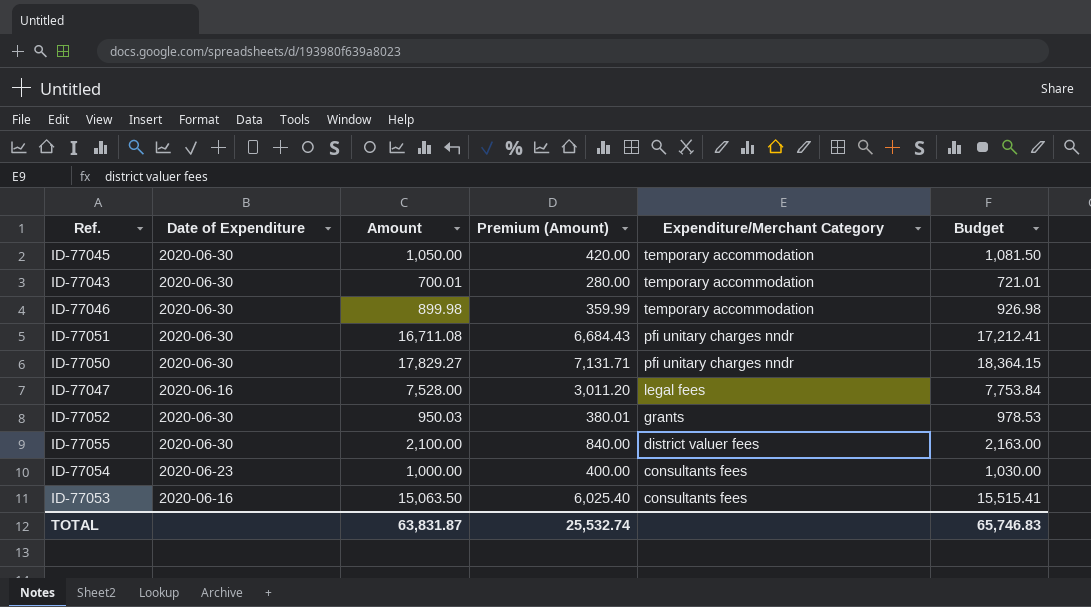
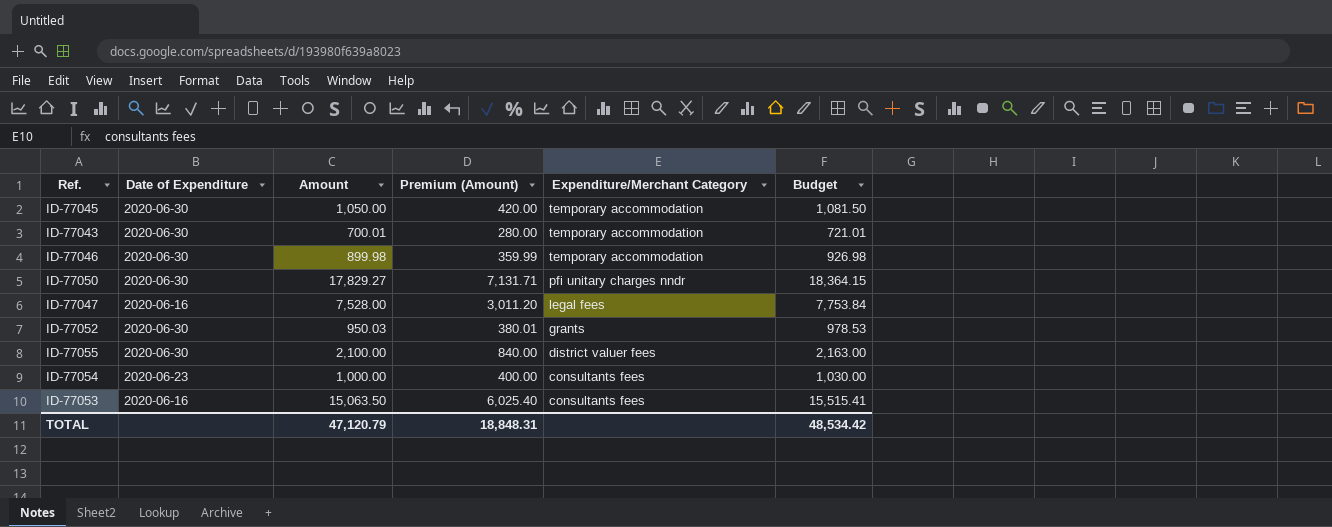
row ID-77051: 2020-06-30 | 16,711.08 | 6,684.43 | pfi unitary charges nndr | 17,212.41 -> none
TOTAL | Amount: 63,831.87 -> 47,120.79
TOTAL | Premium (Amount): 25,532.74 -> 18,848.31
TOTAL | Budget: 65,746.83 -> 48,534.42

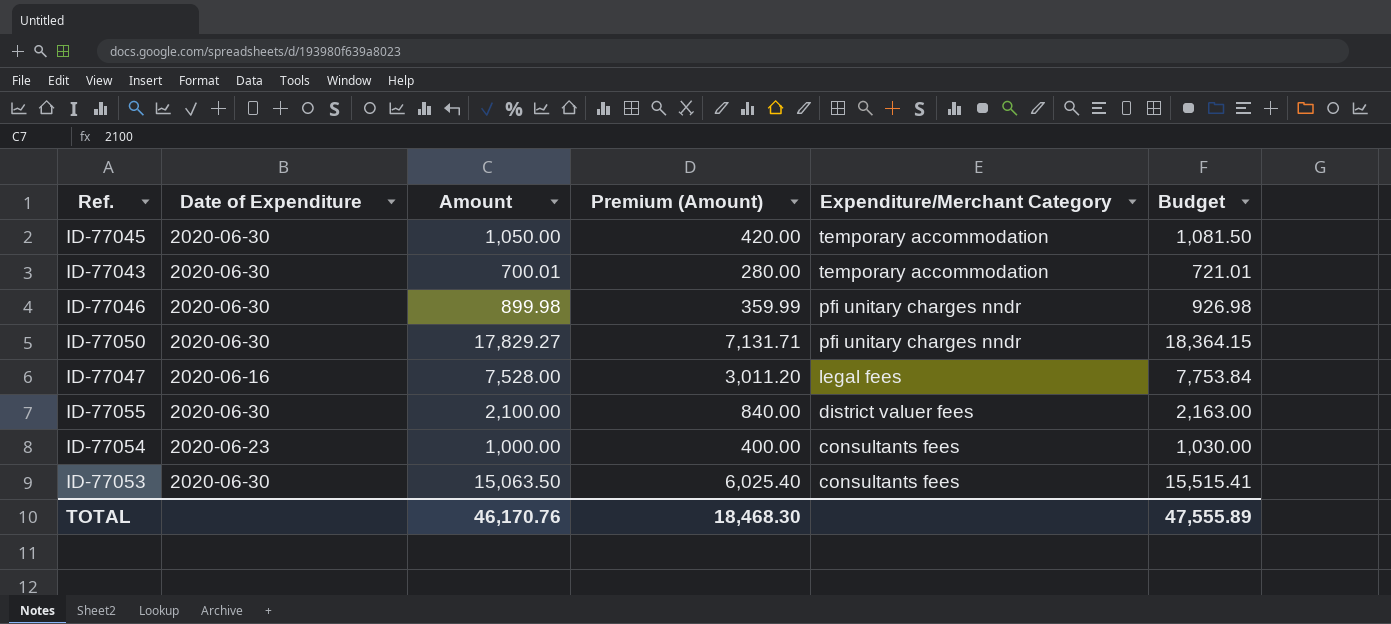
row ID-77052: 2020-06-30 | 950.03 | 380.01 | grants | 978.53 -> none
ID-77046 | Expenditure/Merchant Category: temporary accommodation -> pfi unitary charges nndr
ID-77053 | Date of Expenditure: 2020-06-16 -> 2020-06-30
TOTAL | Amount: 47,120.79 -> 46,170.76
TOTAL | Premium (Amount): 18,848.31 -> 18,468.30
TOTAL | Budget: 48,534.42 -> 47,555.89

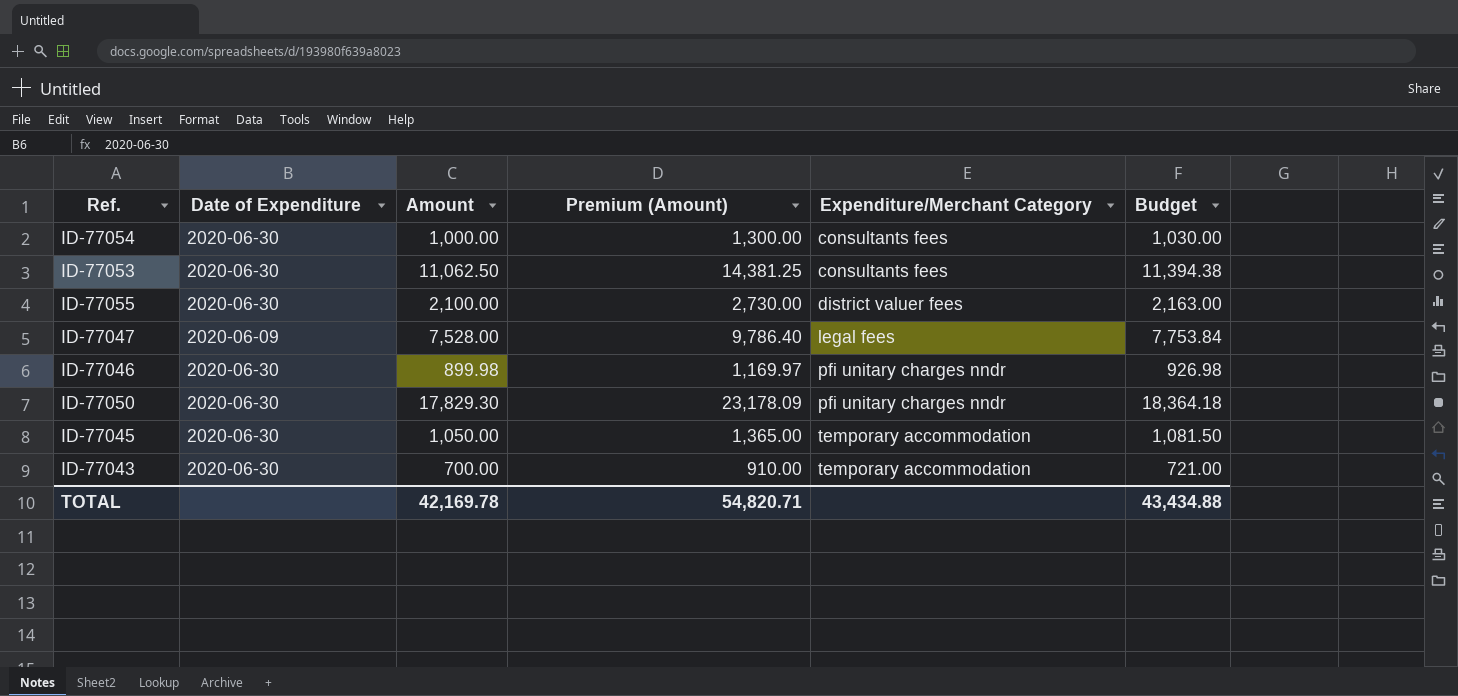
row order: Expenditure/Merchant Category descending -> Expenditure/Merchant Category ascending
column Premium (Amount) | formula: [Amount] * 0.4 -> [Amount] * 1.3
ID-77054 | Date of Expenditure: 2020-06-23 -> 2020-06-30
ID-77053 | Amount: 15,063.50 -> 11,062.50
ID-77053 | Budget: 15,515.41 -> 11,394.38
ID-77047 | Date of Expenditure: 2020-06-16 -> 2020-06-09
ID-77050 | Amount: 17,829.27 -> 17,829.30
ID-77050 | Budget: 18,364.15 -> 18,364.18
ID-77043 | Amount: 700.01 -> 700.00
ID-77043 | Budget: 721.01 -> 721.00
TOTAL | Amount: 46,170.76 -> 42,169.78
TOTAL | Premium (Amount): 18,468.30 -> 54,820.71
TOTAL | Budget: 47,555.89 -> 43,434.88

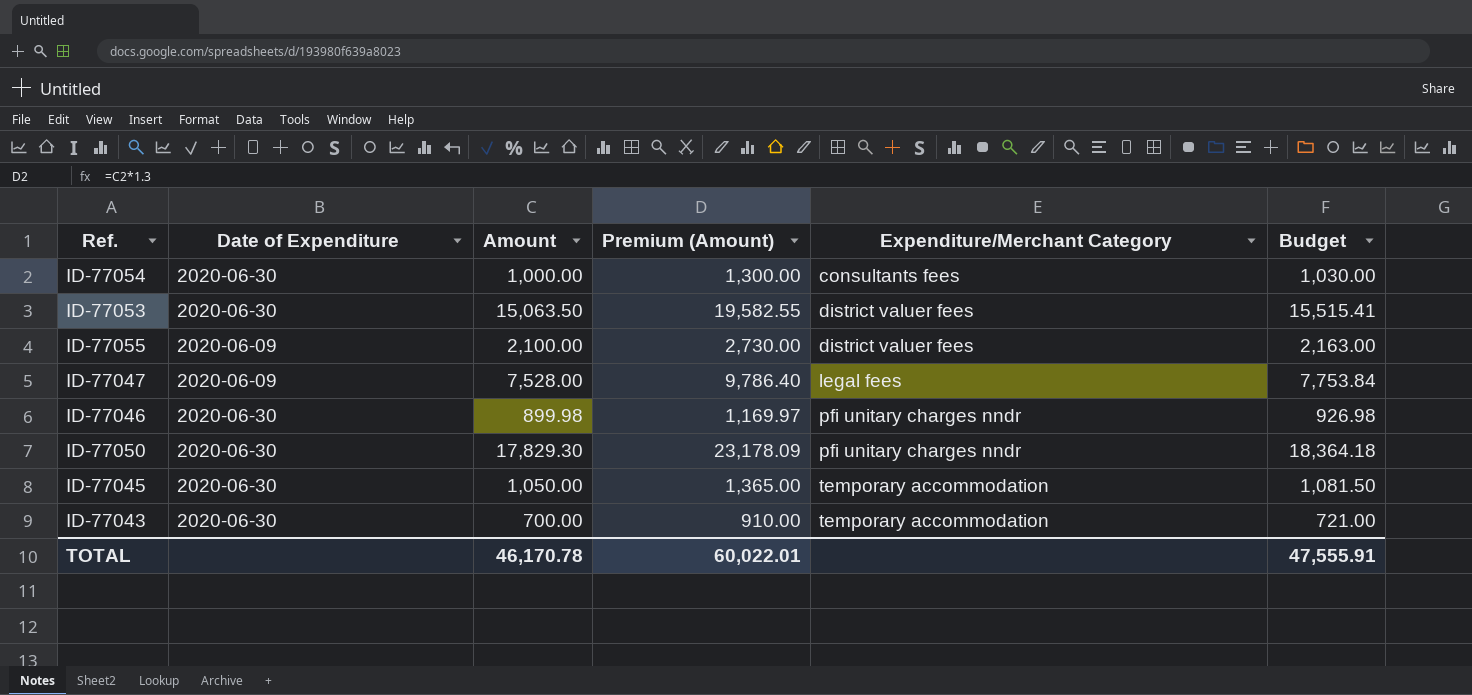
ID-77053 | Amount: 11,062.50 -> 15,063.50
ID-77053 | Premium (Amount): 14,381.25 -> 19,582.55
ID-77053 | Expenditure/Merchant Category: consultants fees -> district valuer fees
ID-77053 | Budget: 11,394.38 -> 15,515.41
ID-77055 | Date of Expenditure: 2020-06-30 -> 2020-06-09
TOTAL | Amount: 42,169.78 -> 46,170.78
TOTAL | Premium (Amount): 54,820.71 -> 60,022.01
TOTAL | Budget: 43,434.88 -> 47,555.91

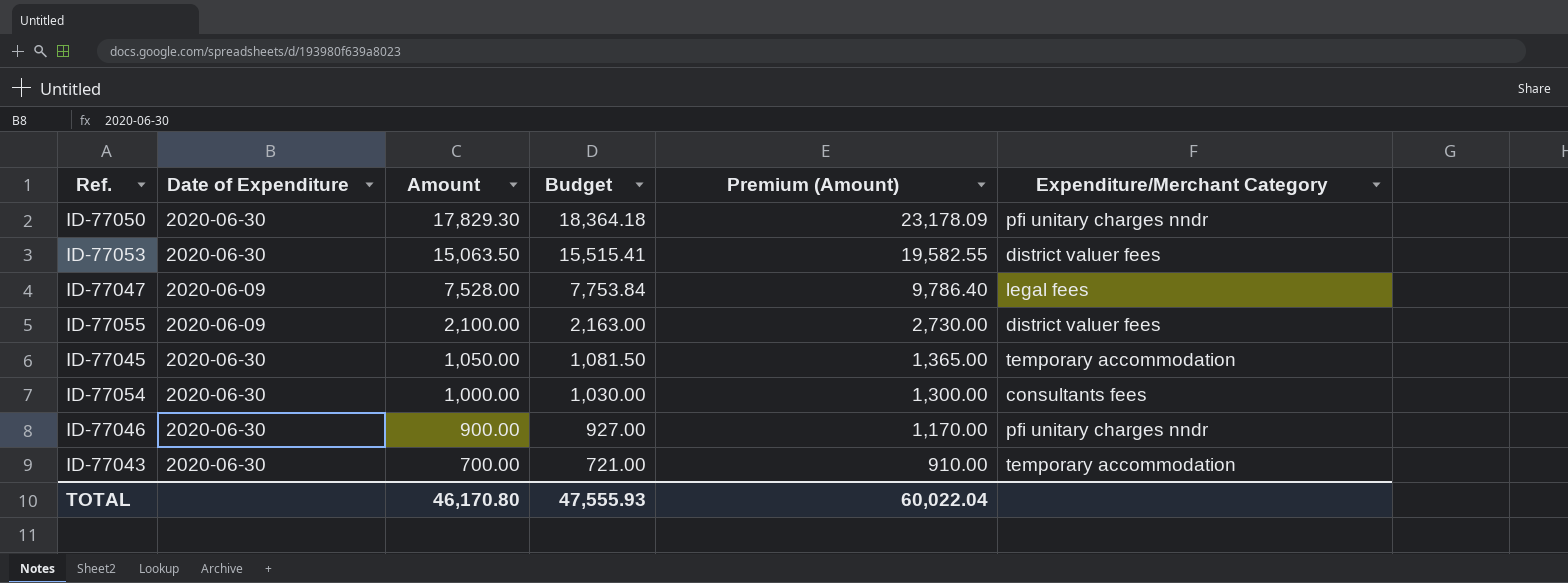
row order: Expenditure/Merchant Category ascending -> Amount descending
column Budget | position: 6 -> 4
ID-77046 | Amount: 899.98 -> 900.00
ID-77046 | Budget: 926.98 -> 927.00
ID-77046 | Premium (Amount): 1,169.97 -> 1,170.00
TOTAL | Amount: 46,170.78 -> 46,170.80
TOTAL | Budget: 47,555.91 -> 47,555.93
TOTAL | Premium (Amount): 60,022.01 -> 60,022.04

